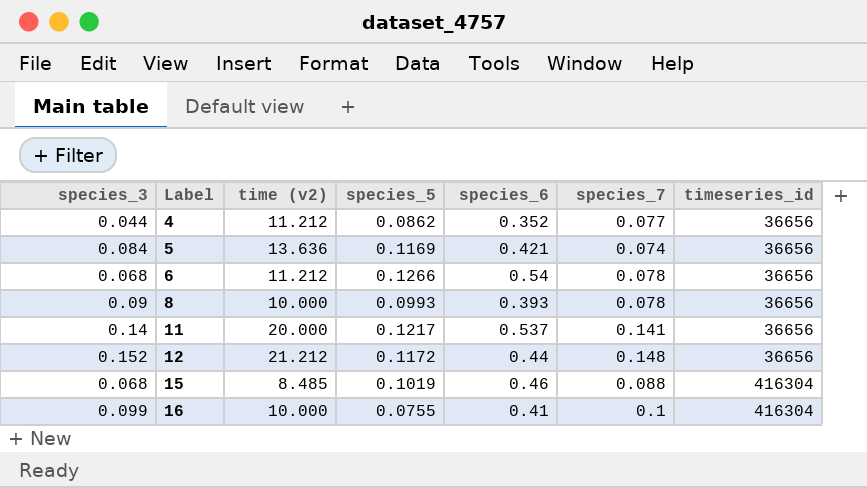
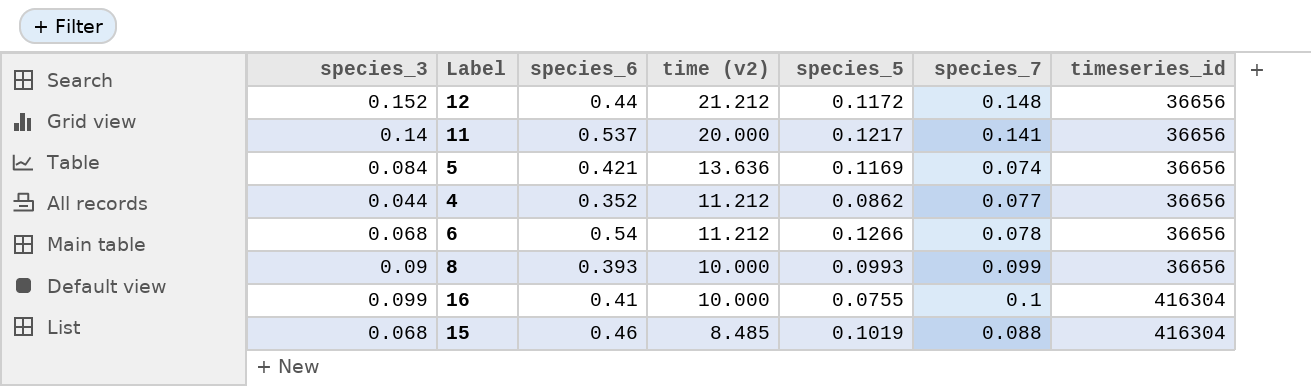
row order: Label ascending -> time (v2) descending
column species_6 | position: 5 -> 3
8 | species_7: 0.078 -> 0.099

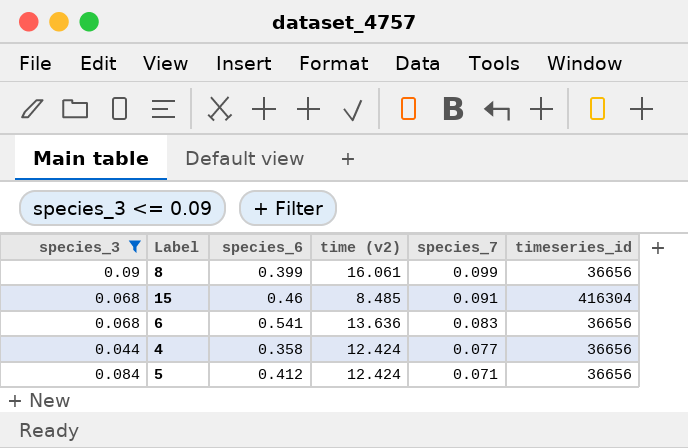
filter: none -> species_3 <= 0.09
row order: time (v2) descending -> species_7 descending
column species_5 | position: 5 -> none
8 | species_6: 0.393 -> 0.399
8 | time (v2): 10.000 -> 16.061
15 | species_7: 0.088 -> 0.091
6 | species_6: 0.54 -> 0.541
6 | time (v2): 11.212 -> 13.636
6 | species_7: 0.078 -> 0.083
4 | species_6: 0.352 -> 0.358
4 | time (v2): 11.212 -> 12.424
5 | species_6: 0.421 -> 0.412
5 | time (v2): 13.636 -> 12.424
5 | species_7: 0.074 -> 0.071

